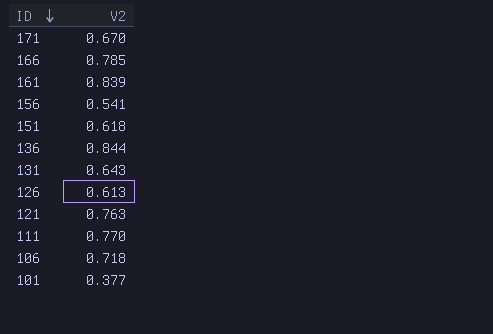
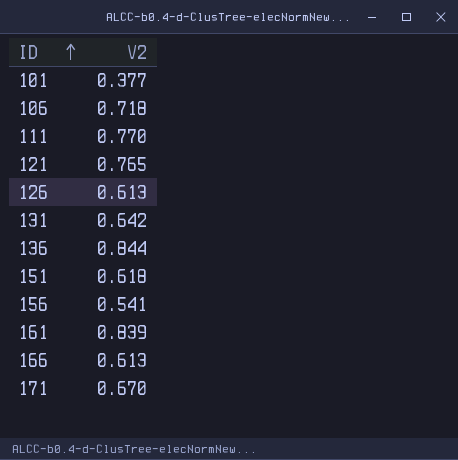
row order: ID descending -> ID ascending
121 | V2: 0.763 -> 0.765
131 | V2: 0.643 -> 0.642
166 | V2: 0.785 -> 0.613

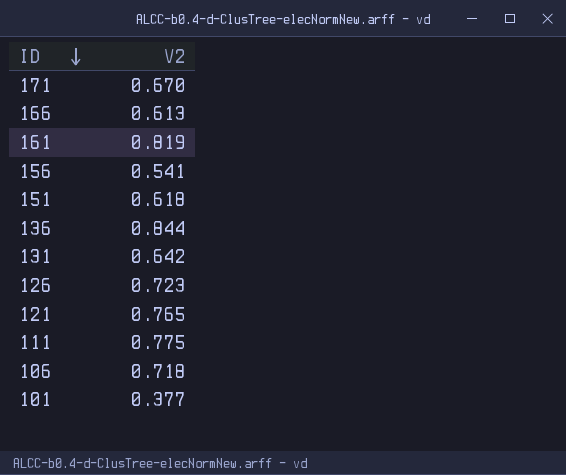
row order: ID ascending -> ID descending
161 | V2: 0.839 -> 0.819
126 | V2: 0.613 -> 0.723
111 | V2: 0.770 -> 0.775

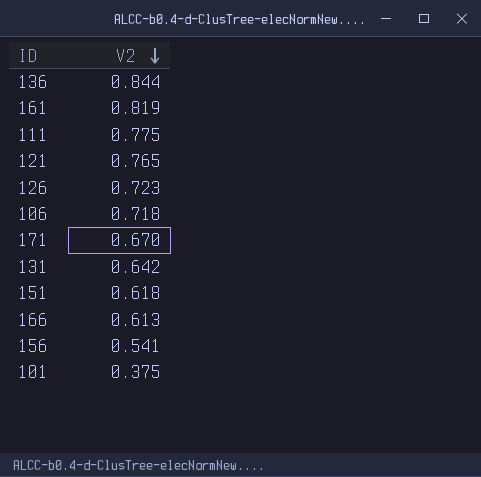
row order: ID descending -> V2 descending
101 | V2: 0.377 -> 0.375

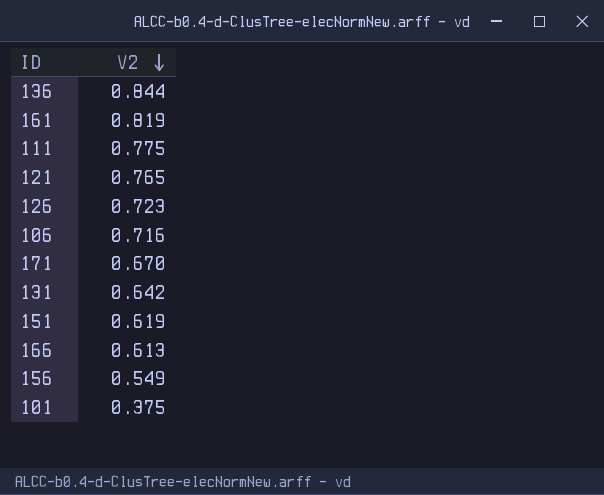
106 | V2: 0.718 -> 0.716
151 | V2: 0.618 -> 0.619
156 | V2: 0.541 -> 0.549

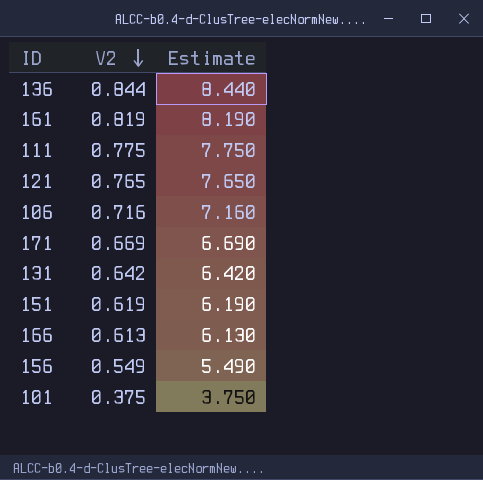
column Estimate | formula: none -> [V2] * 10
row 126: 0.723 -> none
171 | V2: 0.670 -> 0.669

